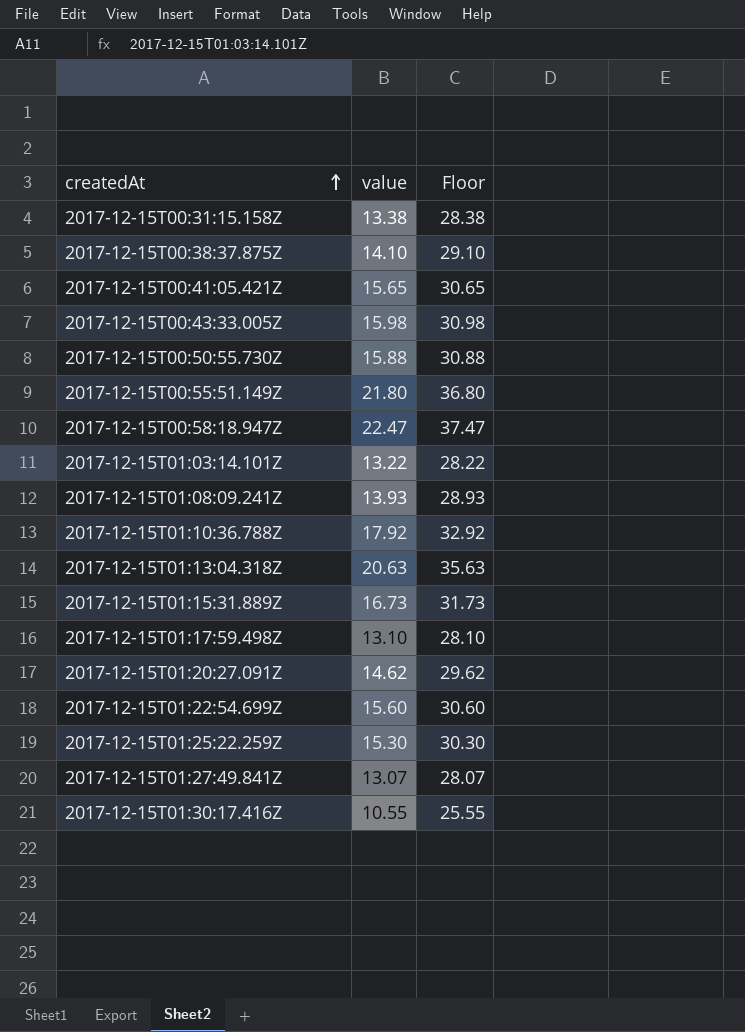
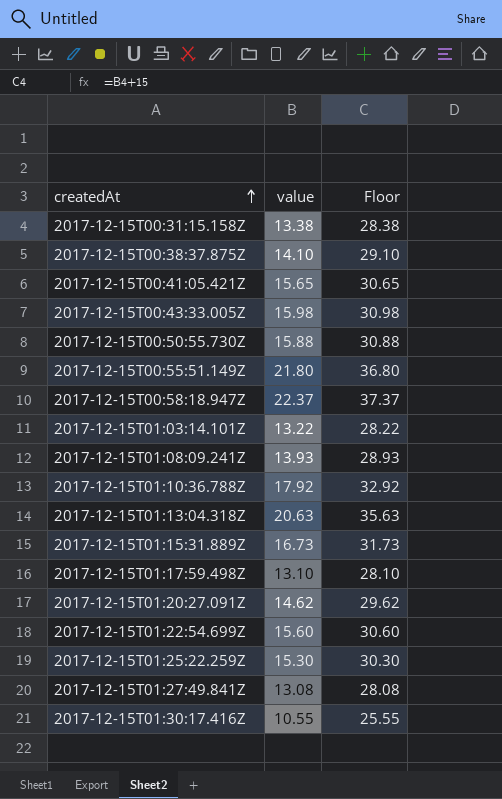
2017-12-15T00:58:18.947Z | value: 22.47 -> 22.37
2017-12-15T00:58:18.947Z | Floor: 37.47 -> 37.37
2017-12-15T01:27:49.841Z | value: 13.07 -> 13.08
2017-12-15T01:27:49.841Z | Floor: 28.07 -> 28.08

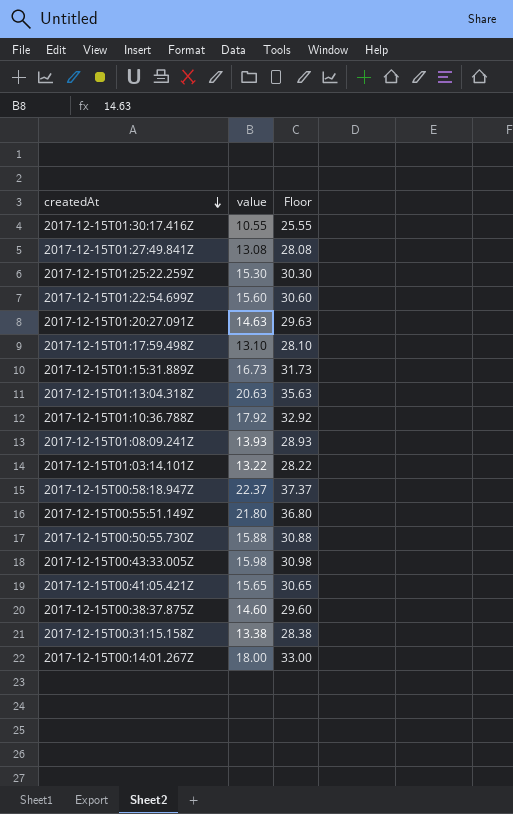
row order: createdAt ascending -> createdAt descending
2017-12-15T01:20:27.091Z | value: 14.62 -> 14.63
2017-12-15T01:20:27.091Z | Floor: 29.62 -> 29.63
2017-12-15T00:38:37.875Z | value: 14.10 -> 14.60
2017-12-15T00:38:37.875Z | Floor: 29.10 -> 29.60
row 2017-12-15T00:14:01.267Z: none -> 18.00 | 33.00

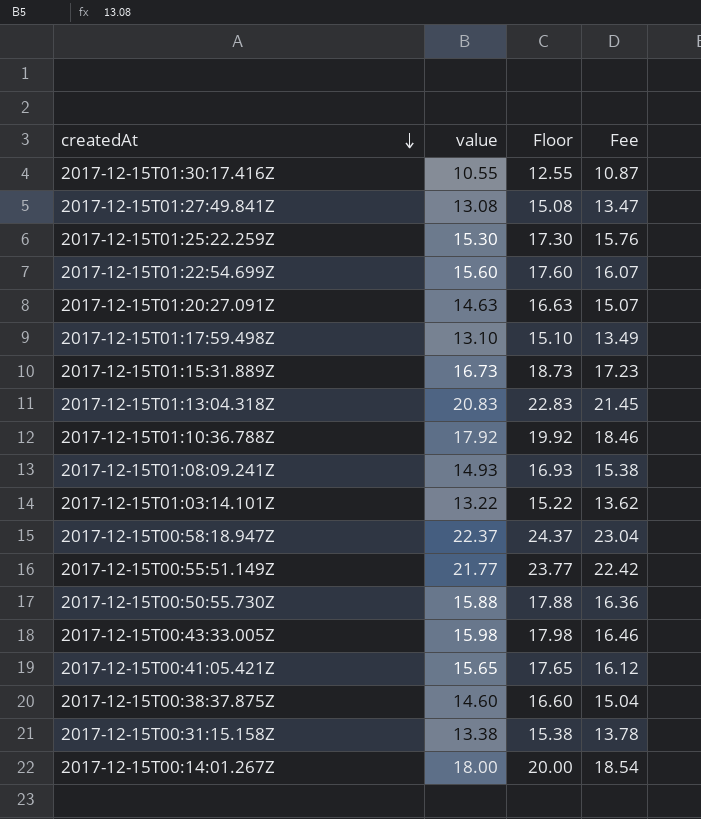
column Floor | formula: [value] + 15 -> [value] + 2
column Fee | formula: none -> [value] * 1.03
2017-12-15T01:13:04.318Z | value: 20.63 -> 20.83
2017-12-15T01:08:09.241Z | value: 13.93 -> 14.93
2017-12-15T00:55:51.149Z | value: 21.80 -> 21.77

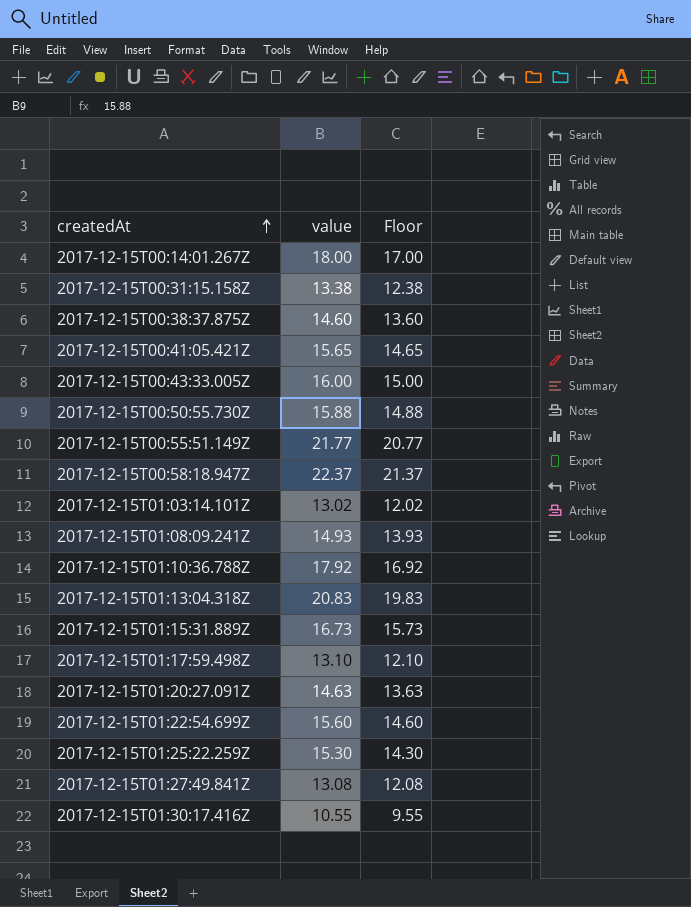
row order: createdAt descending -> createdAt ascending
column Fee | formula: [value] * 1.03 -> none
column Floor | formula: [value] + 2 -> [value] - 1
2017-12-15T00:43:33.005Z | value: 15.98 -> 16.00
2017-12-15T01:03:14.101Z | value: 13.22 -> 13.02

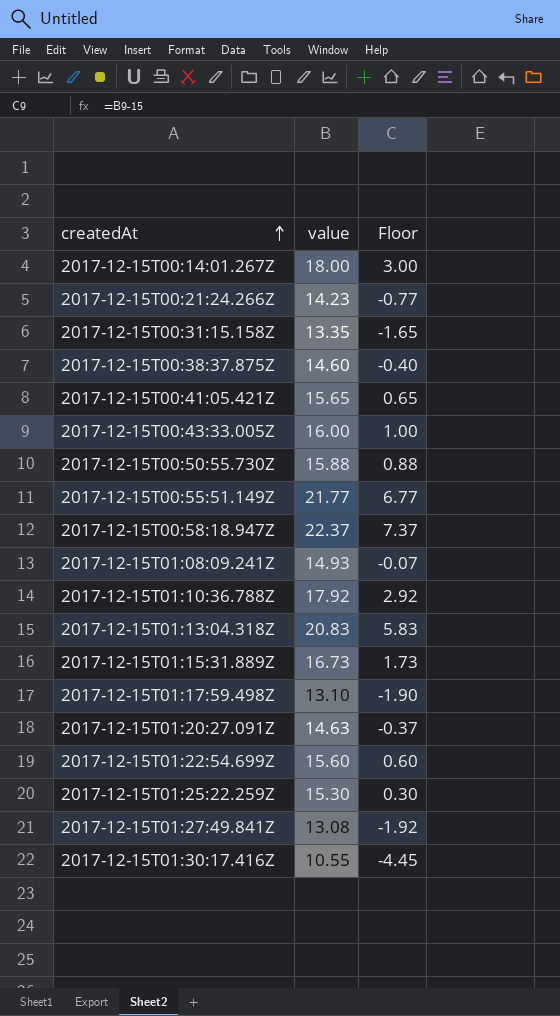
column Floor | formula: [value] - 1 -> [value] - 15
row 2017-12-15T01:03:14.101Z: 13.02 | 12.02 -> none
row 2017-12-15T00:21:24.266Z: none -> 14.23 | -0.77
2017-12-15T00:31:15.158Z | value: 13.38 -> 13.35

